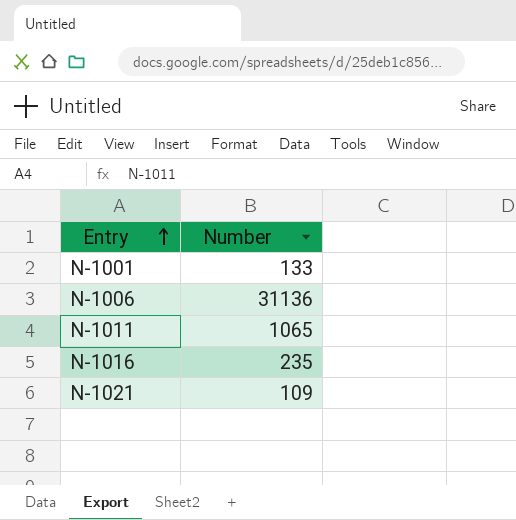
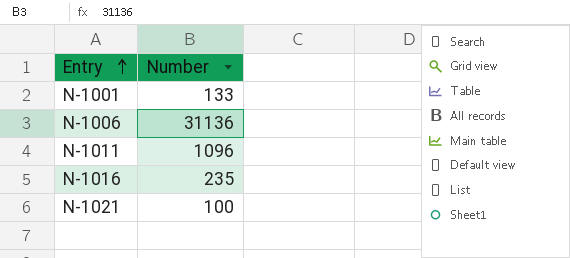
N-1011 | Number: 1065 -> 1096
N-1021 | Number: 109 -> 100

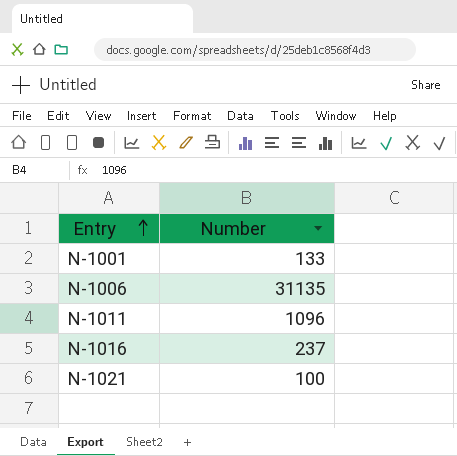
N-1006 | Number: 31136 -> 31135
N-1016 | Number: 235 -> 237

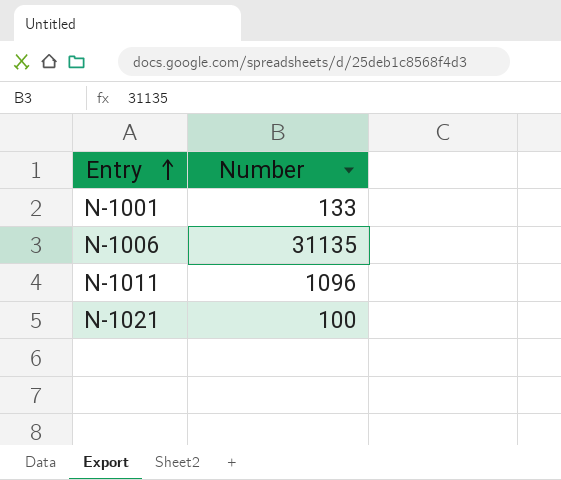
row N-1016: 237 -> none

